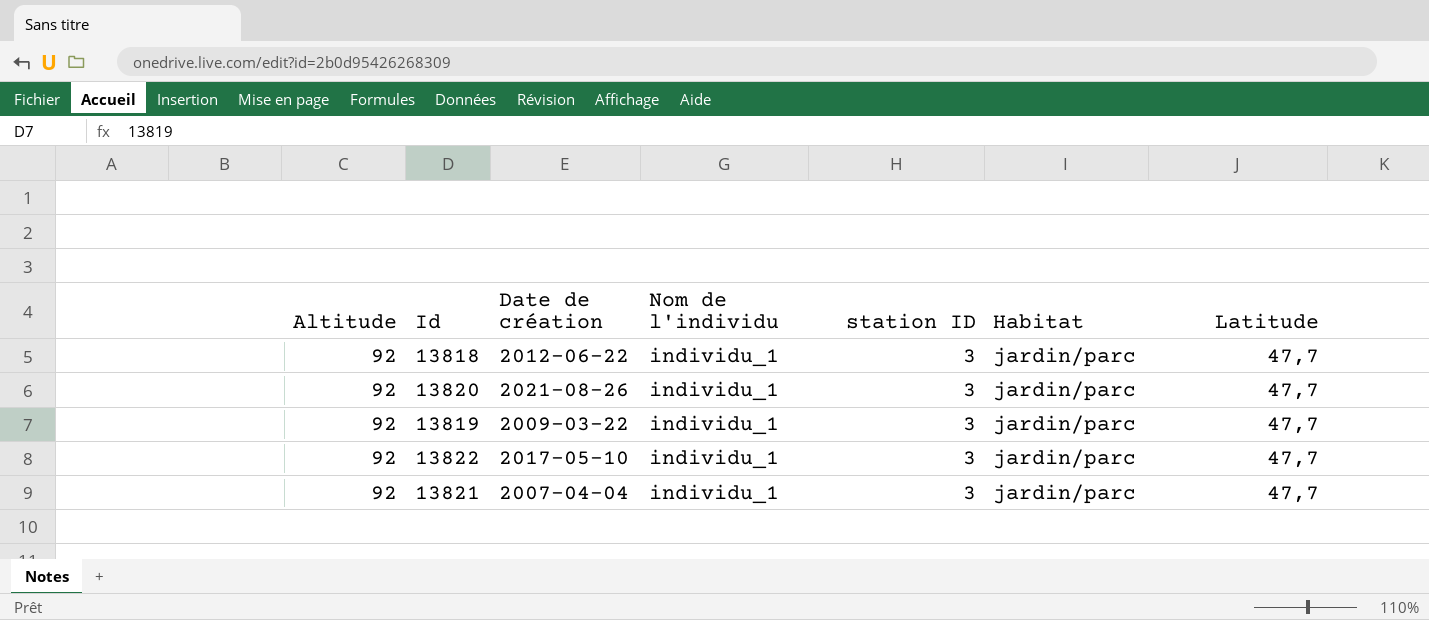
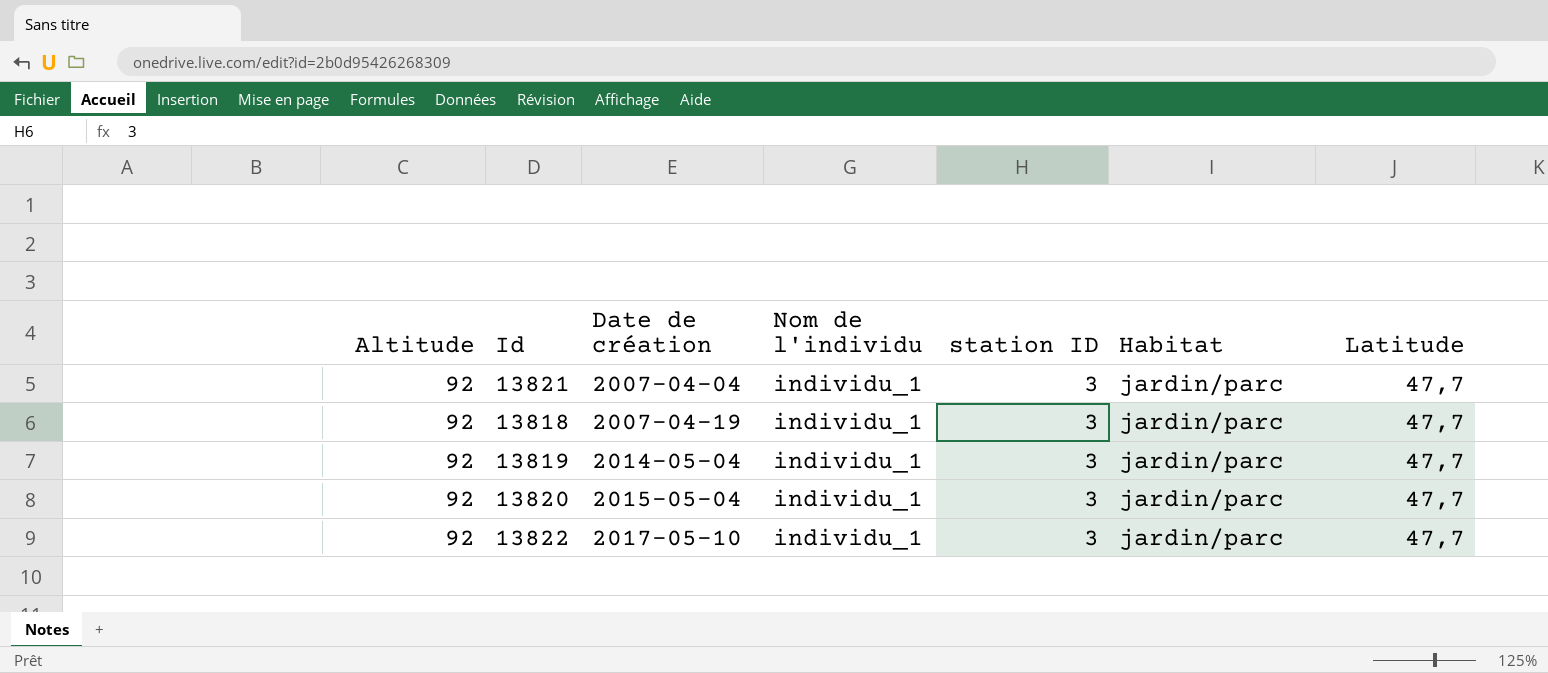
row order: none -> Date de création ascending
13818 | Date de création: 2012-06-22 -> 2007-04-19
13819 | Date de création: 2009-03-22 -> 2014-05-04
13820 | Date de création: 2021-08-26 -> 2015-05-04

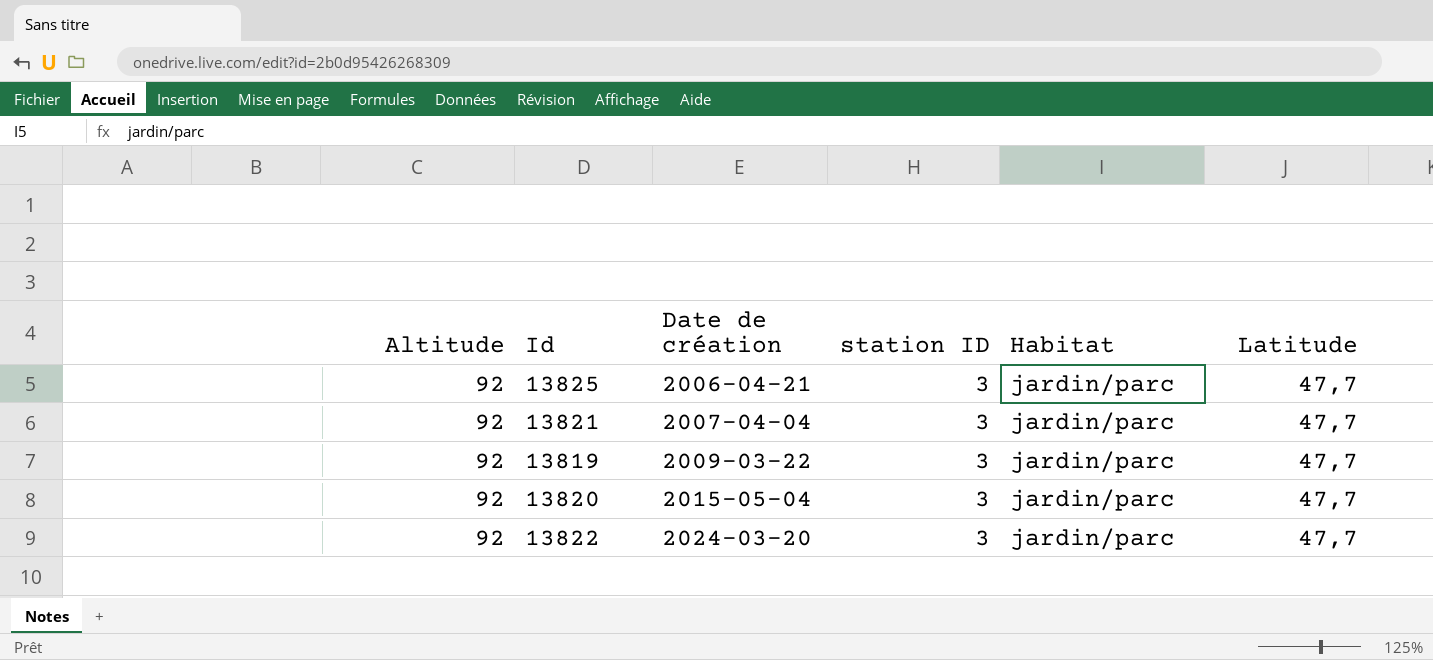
column Nom de l'individu | position: 4 -> none
row 13818: 92 | 2007-04-19 | individu_1 | 3 | jardin/parc | 47,7 -> none
row 13825: none -> 92 | 2006-04-21 | 3 | jardin/parc | 47,7
13819 | Date de création: 2014-05-04 -> 2009-03-22
13822 | Date de création: 2017-05-10 -> 2024-03-20

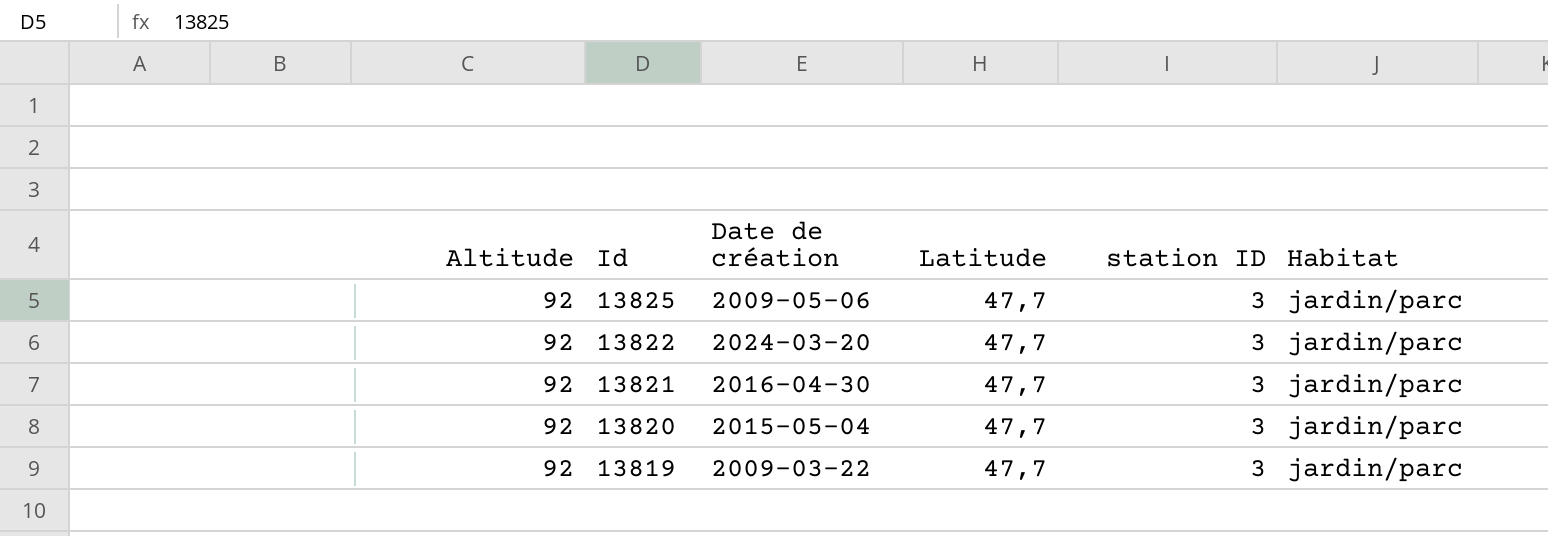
row order: Date de création ascending -> Id descending
column Latitude | position: 6 -> 4
13825 | Date de création: 2006-04-21 -> 2009-05-06
13821 | Date de création: 2007-04-04 -> 2016-04-30

